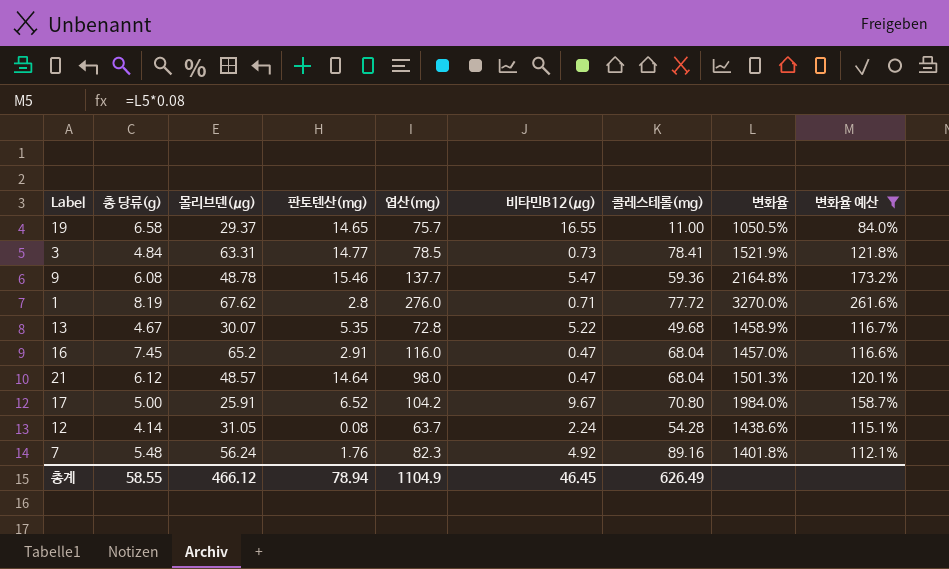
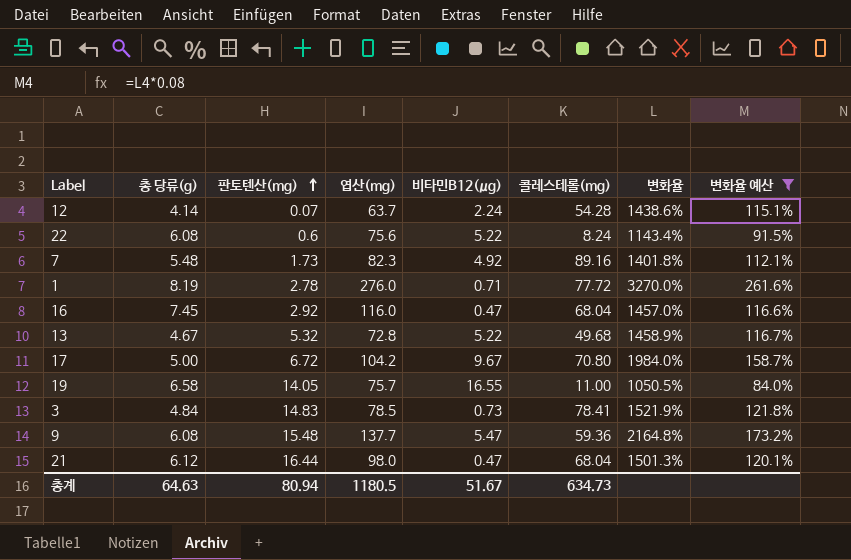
row order: none -> 판토텐산(mg) ascending
column 몰리브덴(μg) | position: 3 -> none
12 | 판토텐산(mg): 0.08 -> 0.07
row 22: none -> 6.08 | 0.6 | 75.6 | 5.22 | 8.24 | 1143.4% | 91.5%
7 | 판토텐산(mg): 1.76 -> 1.73
1 | 판토텐산(mg): 2.8 -> 2.78
16 | 판토텐산(mg): 2.91 -> 2.92
13 | 판토텐산(mg): 5.35 -> 5.32
17 | 판토텐산(mg): 6.52 -> 6.72
19 | 판토텐산(mg): 14.65 -> 14.05
3 | 판토텐산(mg): 14.77 -> 14.83
9 | 판토텐산(mg): 15.46 -> 15.48
21 | 판토텐산(mg): 14.64 -> 16.44
총계 | 총 당류(g): 58.55 -> 64.63
총계 | 판토텐산(mg): 78.94 -> 80.94
총계 | 엽산(mg): 1104.9 -> 1180.5
총계 | 비타민B12(μg): 46.45 -> 51.67
총계 | 콜레스테롤(mg): 626.49 -> 634.73

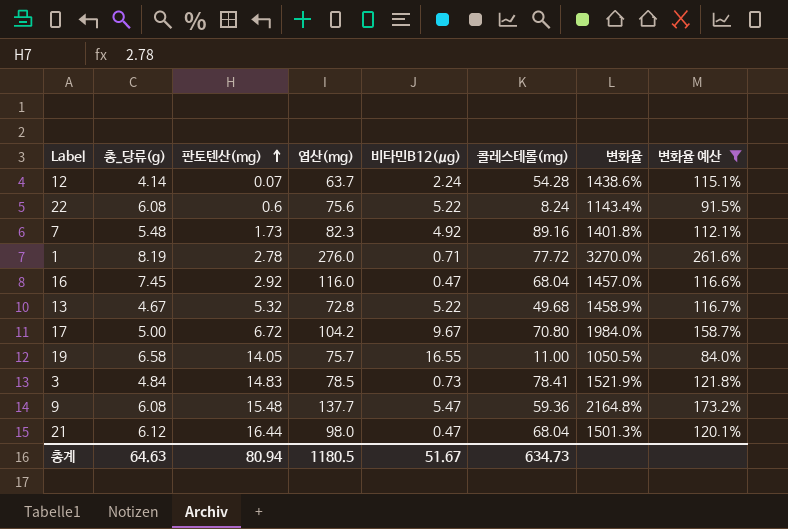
column name: 총 당류(g) -> 총_당류(g)

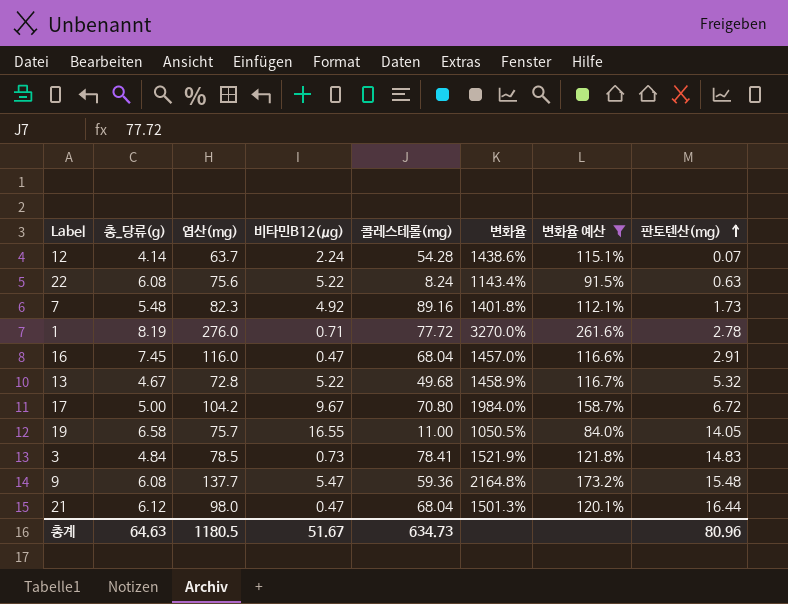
column 판토텐산(mg) | position: 3 -> 8
22 | 판토텐산(mg): 0.6 -> 0.63
16 | 판토텐산(mg): 2.92 -> 2.91
총계 | 판토텐산(mg): 80.94 -> 80.96

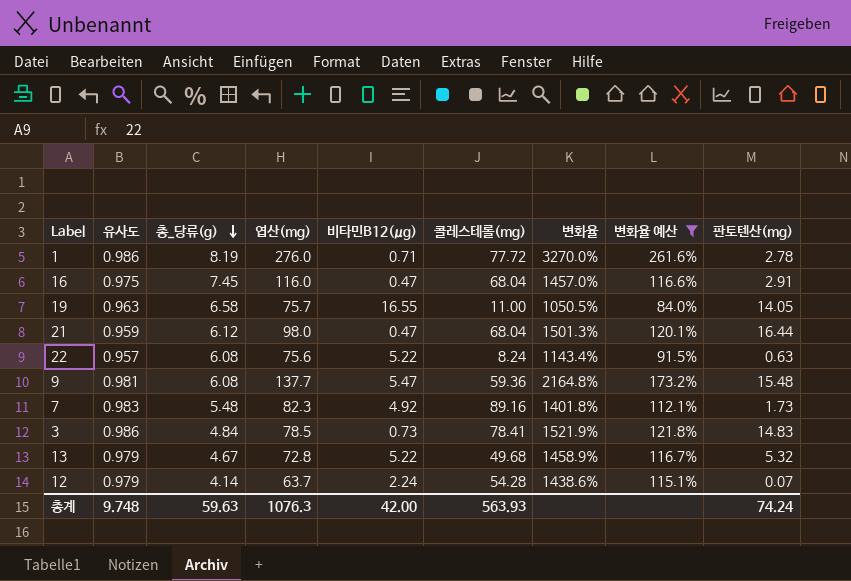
row order: 판토텐산(mg) ascending -> 총_당류(g) descending
column 유사도 | position: none -> 2
row 17: 5.00 | 104.2 | 9.67 | 70.80 | 1984.0% | 158.7% | 6.72 -> none
총계 | 총_당류(g): 64.63 -> 59.63
총계 | 엽산(mg): 1180.5 -> 1076.3
총계 | 비타민B12(μg): 51.67 -> 42.00
총계 | 콜레스테롤(mg): 634.73 -> 563.93
총계 | 판토텐산(mg): 80.96 -> 74.24

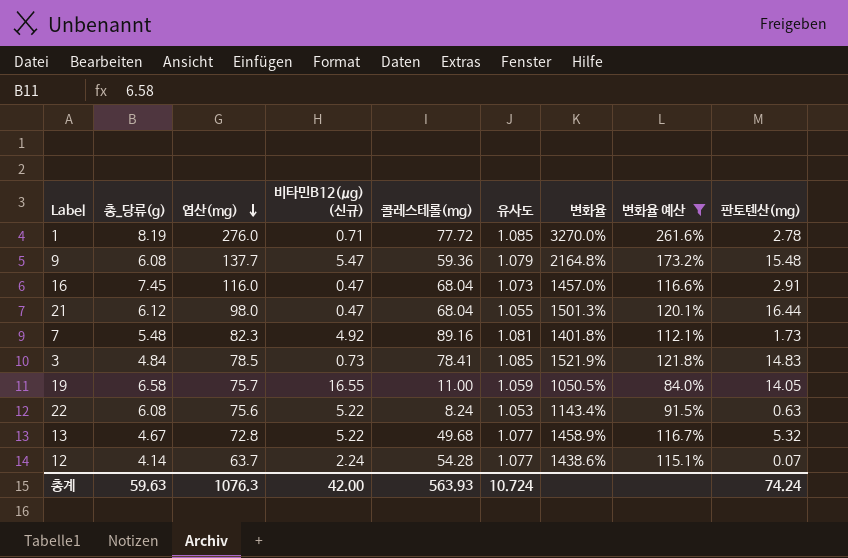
row order: 총_당류(g) descending -> 엽산(mg) descending
column name: 비타민B12(μg) -> 비타민B12(μg) (신규)
column 유사도 | position: 2 -> 6
1 | 유사도: 0.986 -> 1.085
9 | 유사도: 0.981 -> 1.079
16 | 유사도: 0.975 -> 1.073
21 | 유사도: 0.959 -> 1.055
7 | 유사도: 0.983 -> 1.081
3 | 유사도: 0.986 -> 1.085
19 | 유사도: 0.963 -> 1.059
22 | 유사도: 0.957 -> 1.053
13 | 유사도: 0.979 -> 1.077
12 | 유사도: 0.979 -> 1.077
총계 | 유사도: 9.748 -> 10.724

